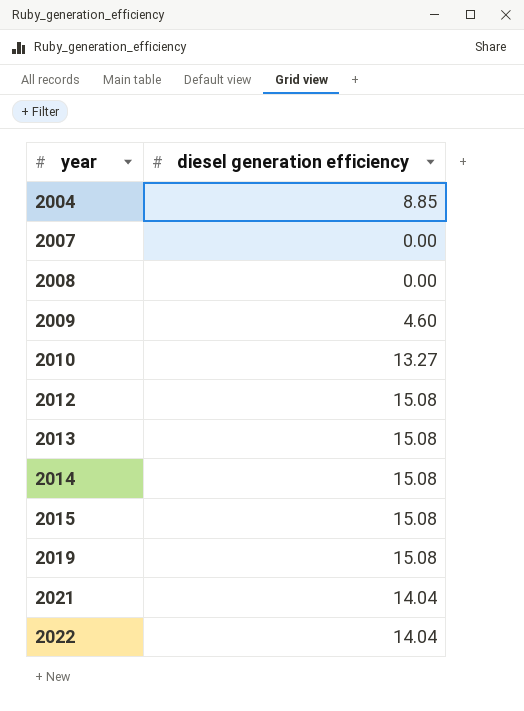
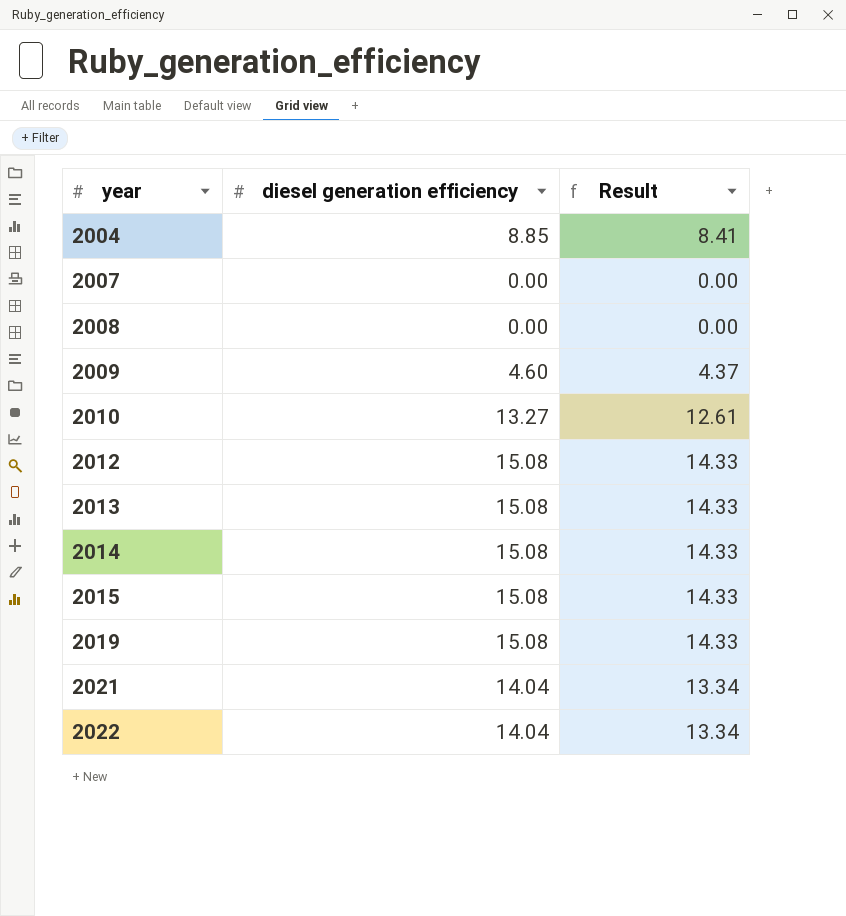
column Result | formula: none -> [diesel generation efficiency] * 0.95

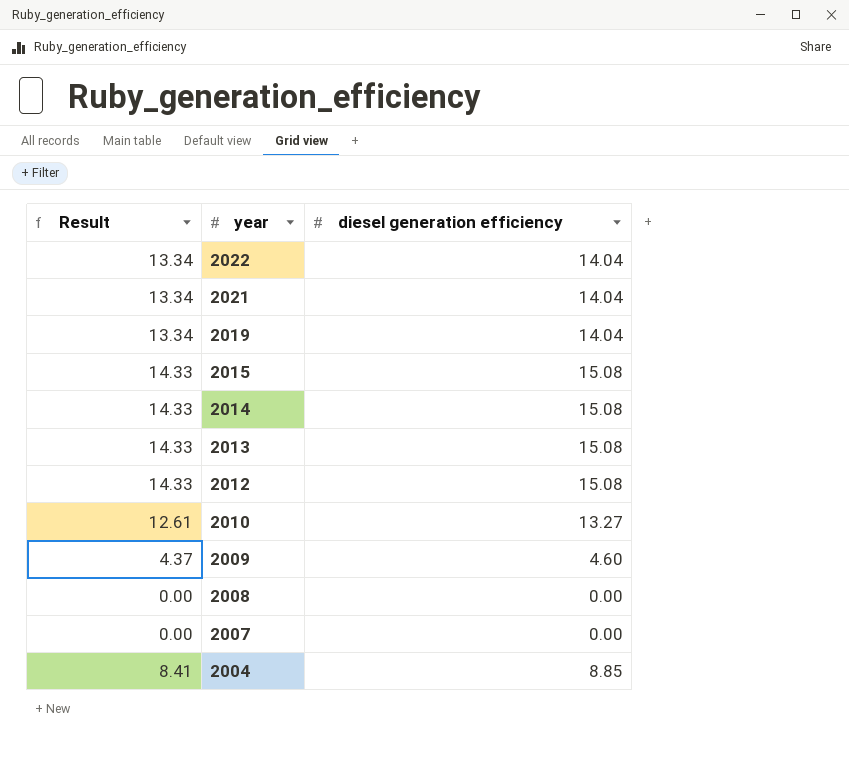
row order: year ascending -> year descending
column Result | position: 3 -> 1
2019 | Result: 14.33 -> 13.34
2019 | diesel generation efficiency: 15.08 -> 14.04

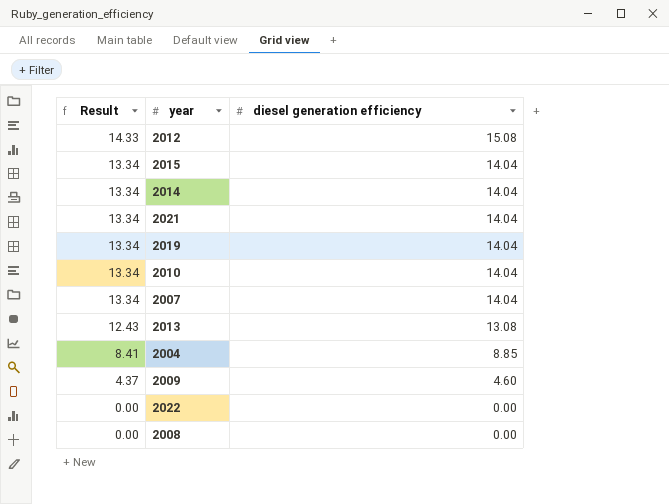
row order: year descending -> Result descending
2015 | Result: 14.33 -> 13.34
2015 | diesel generation efficiency: 15.08 -> 14.04
2014 | Result: 14.33 -> 13.34
2014 | diesel generation efficiency: 15.08 -> 14.04
2010 | Result: 12.61 -> 13.34
2010 | diesel generation efficiency: 13.27 -> 14.04
2007 | Result: 0.00 -> 13.34
2007 | diesel generation efficiency: 0.00 -> 14.04
2013 | Result: 14.33 -> 12.43
2013 | diesel generation efficiency: 15.08 -> 13.08
2022 | Result: 13.34 -> 0.00
2022 | diesel generation efficiency: 14.04 -> 0.00

